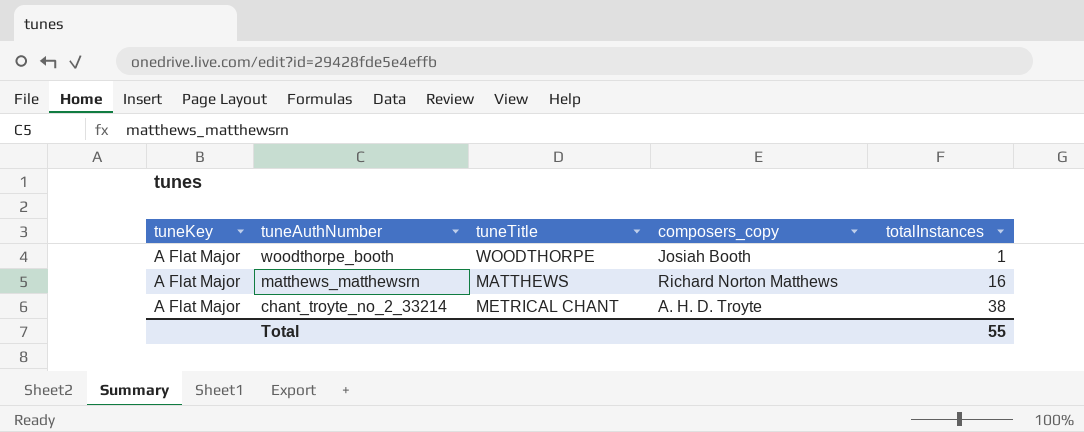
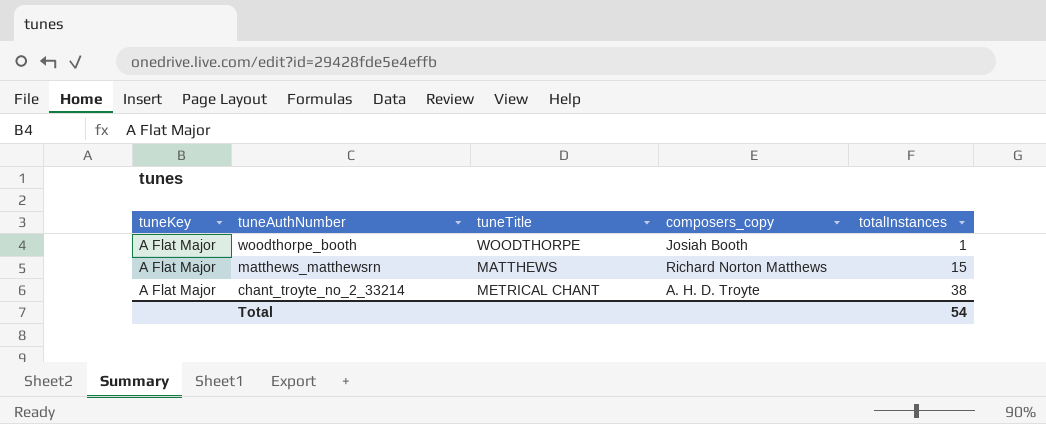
matthews_matthewsrn | totalInstances: 16 -> 15
Total | totalInstances: 55 -> 54

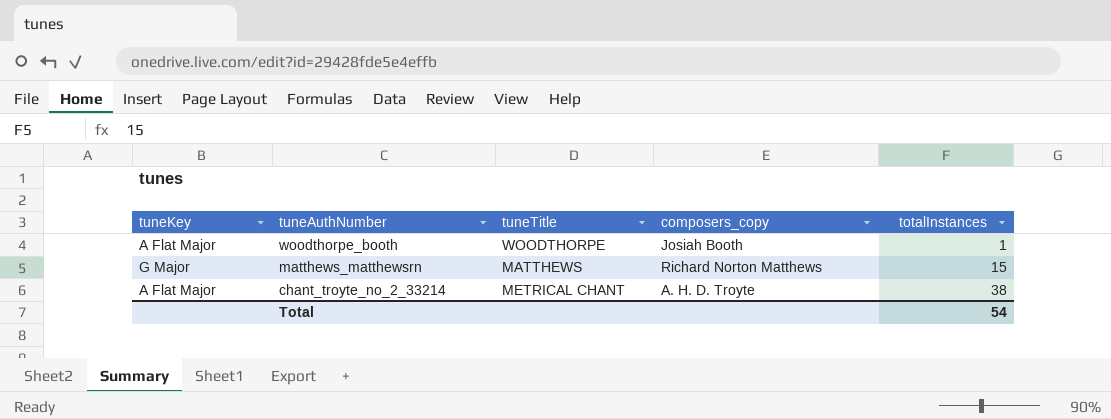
matthews_matthewsrn | tuneKey: A Flat Major -> G Major

